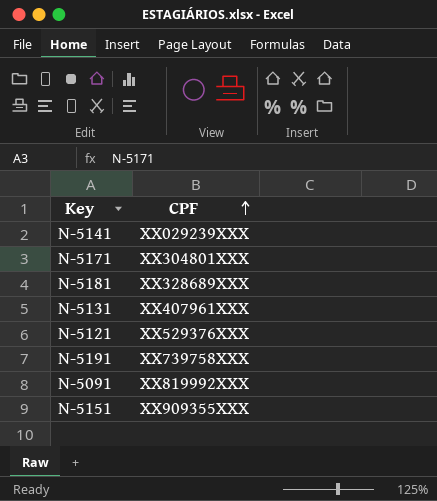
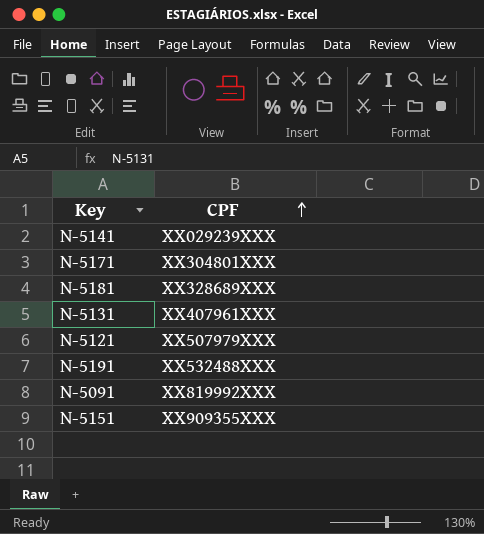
N-5121 | CPF: XX529376XXX -> XX507979XXX
N-5191 | CPF: XX739758XXX -> XX532488XXX

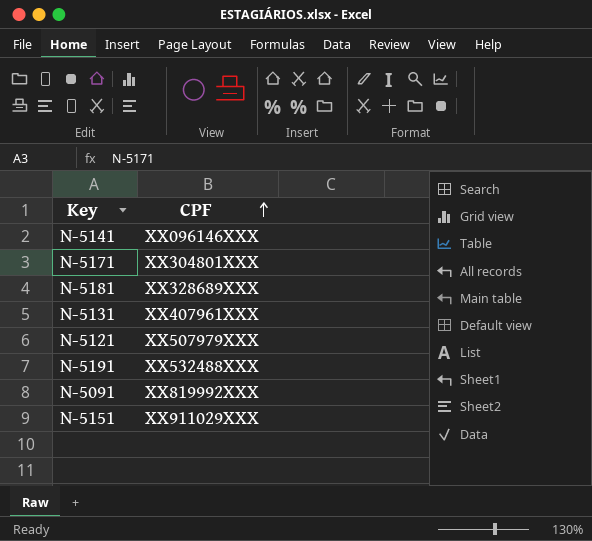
N-5141 | CPF: XX029239XXX -> XX096146XXX
N-5151 | CPF: XX909355XXX -> XX911029XXX

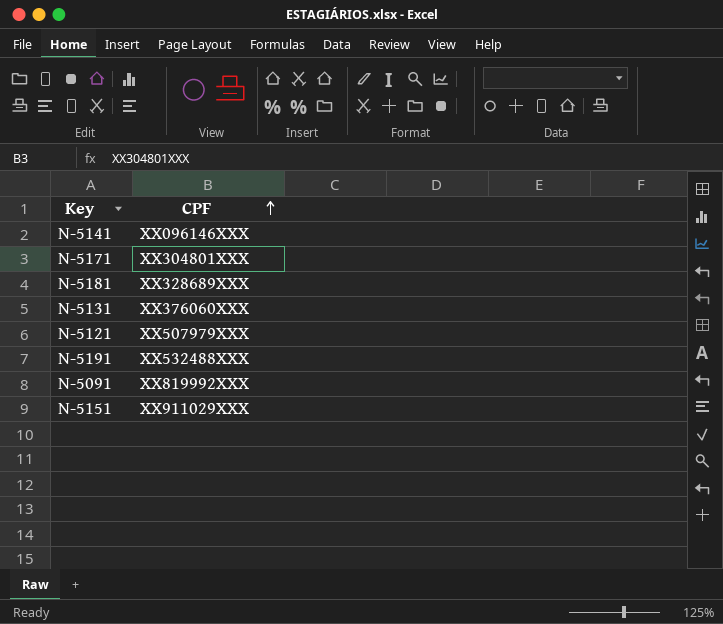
N-5131 | CPF: XX407961XXX -> XX376060XXX

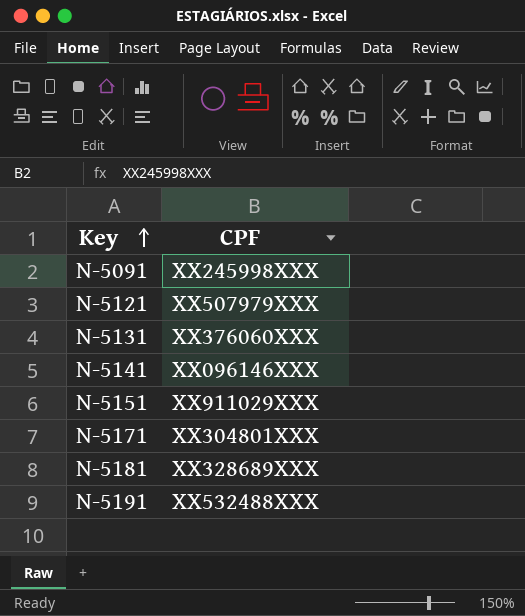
row order: CPF ascending -> Key ascending
N-5091 | CPF: XX819992XXX -> XX245998XXX

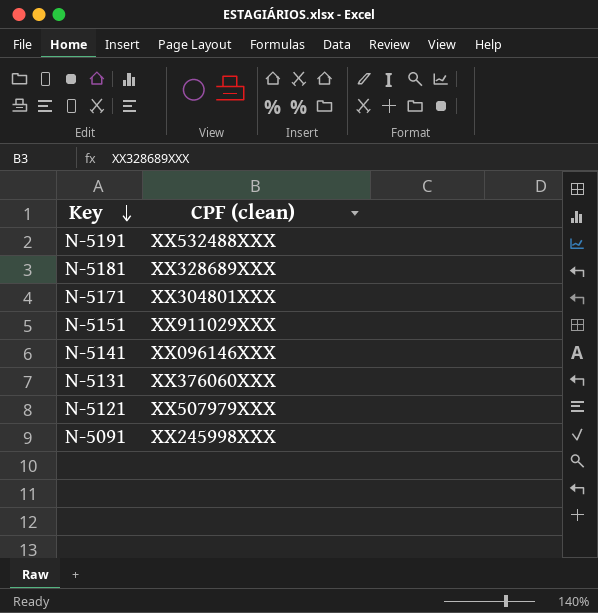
row order: Key ascending -> Key descending
column name: CPF -> CPF (clean)

